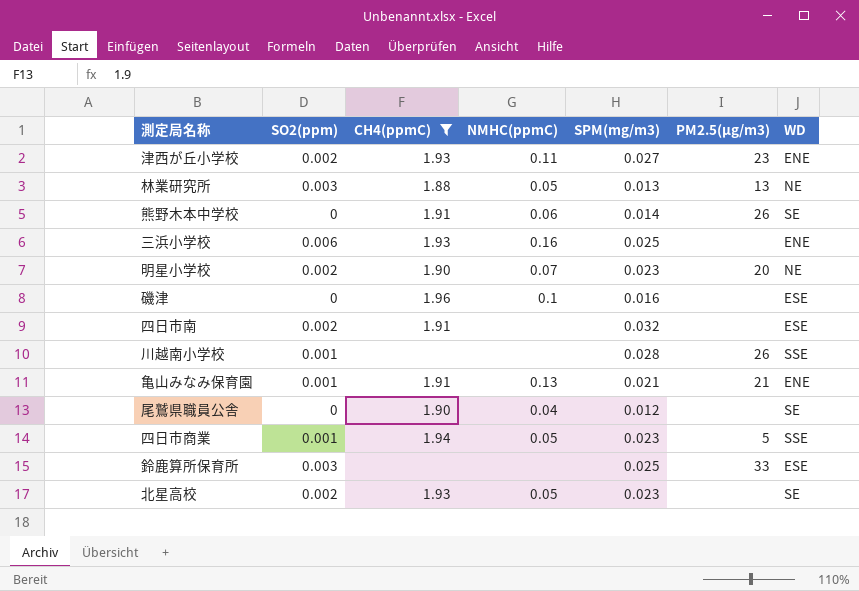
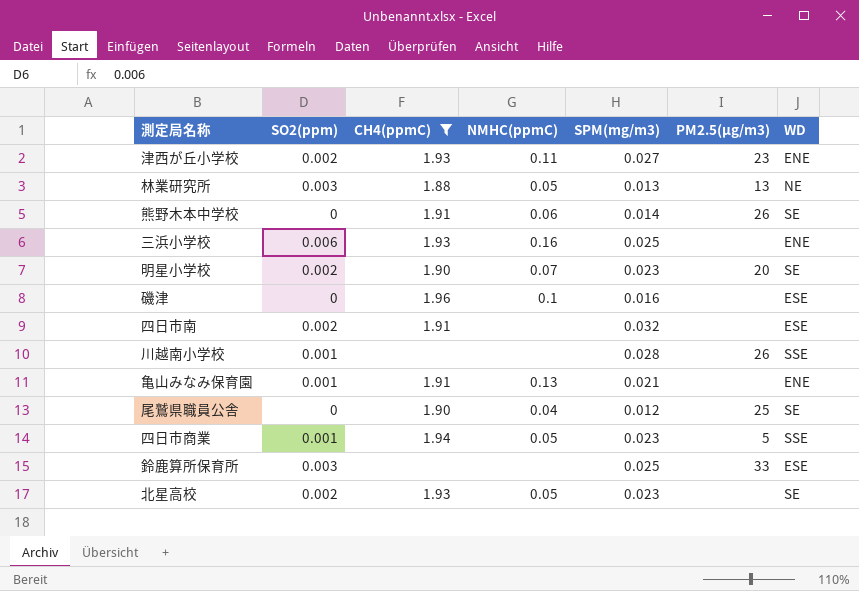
明星小学校 | WD: NE -> SE
亀山みなみ保育園 | PM2.5(μg/m3): 21 -> none
尾鷲県職員公舎 | PM2.5(μg/m3): none -> 25

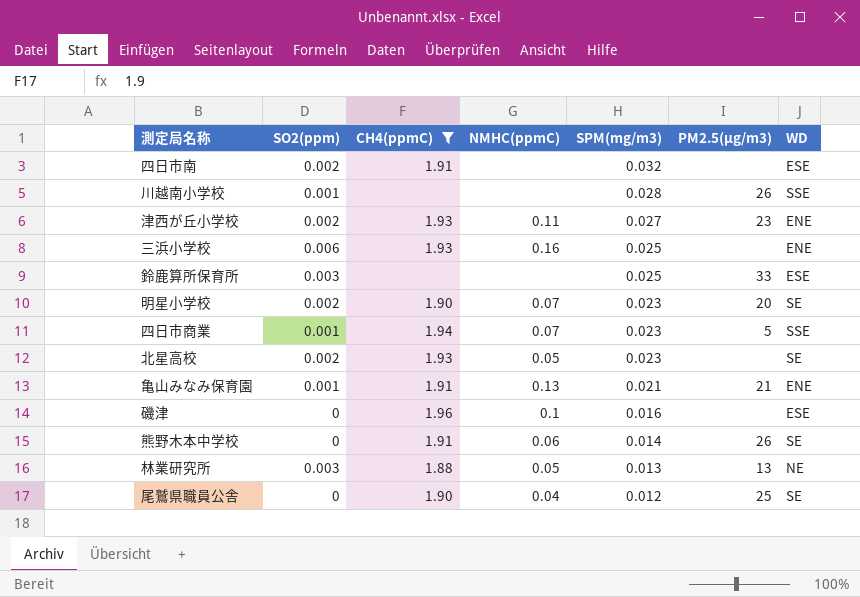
row order: none -> SPM(mg/m3) descending
四日市商業 | NMHC(ppmC): 0.05 -> 0.07
亀山みなみ保育園 | PM2.5(μg/m3): none -> 21

